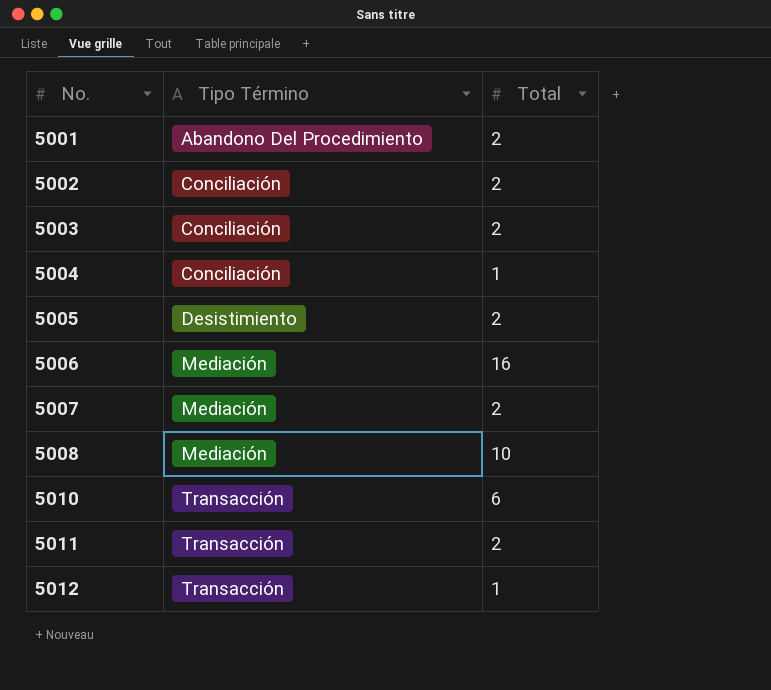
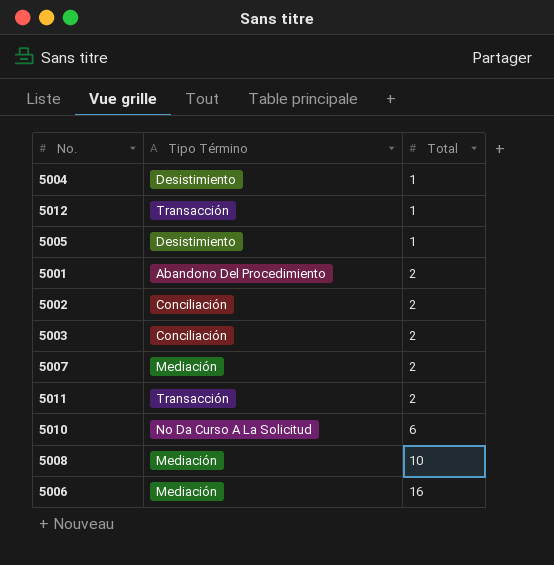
row order: No. ascending -> Total ascending
5004 | Tipo Término: Conciliación -> Desistimiento
5005 | Total: 2 -> 1
5010 | Tipo Término: Transacción -> No Da Curso A La Solicitud

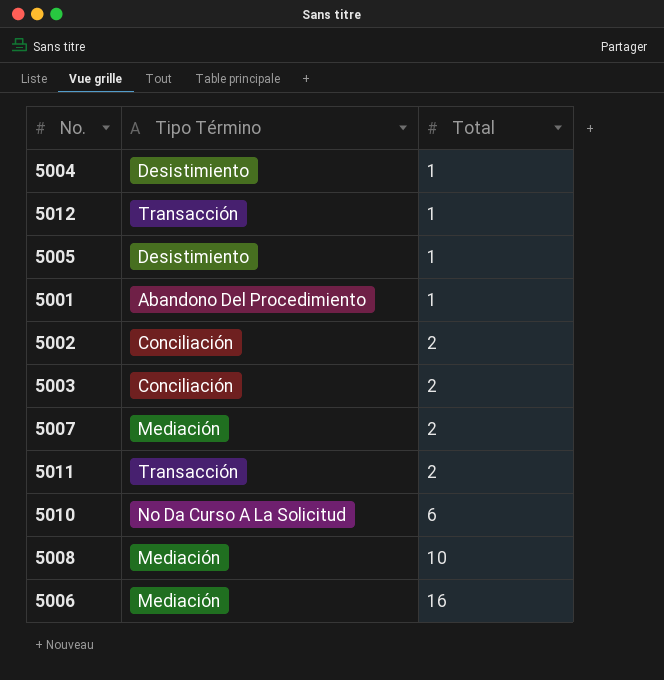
5001 | Total: 2 -> 1

